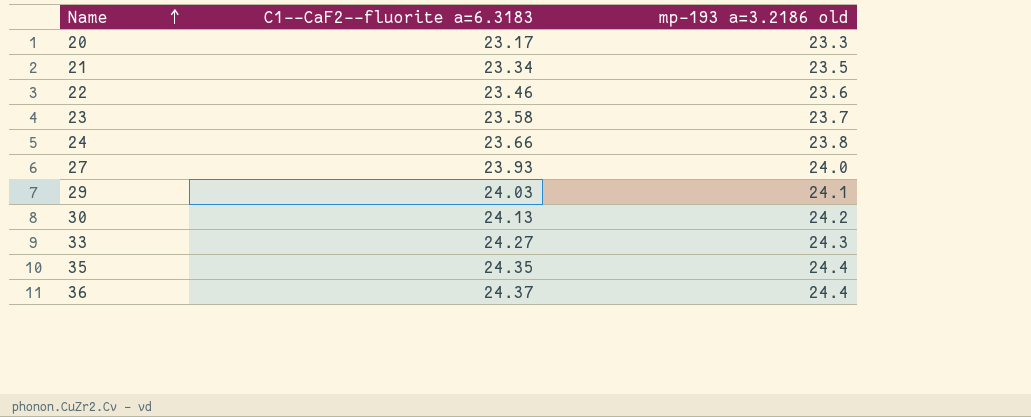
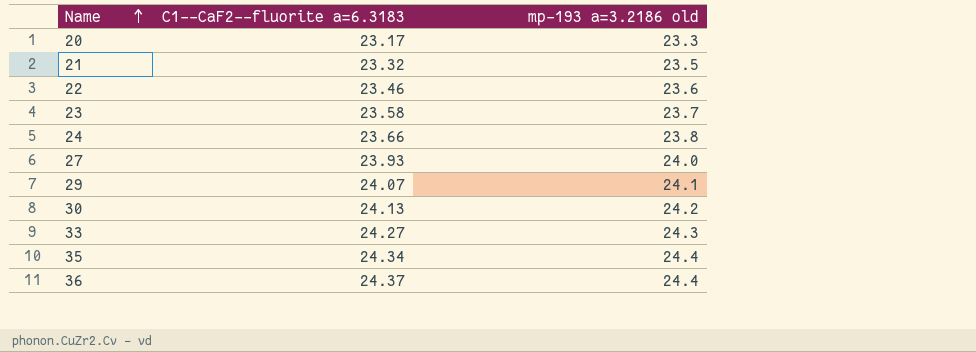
21 | C1--CaF2--fluorite a=6.3183: 23.34 -> 23.32
29 | C1--CaF2--fluorite a=6.3183: 24.03 -> 24.07
35 | C1--CaF2--fluorite a=6.3183: 24.35 -> 24.34

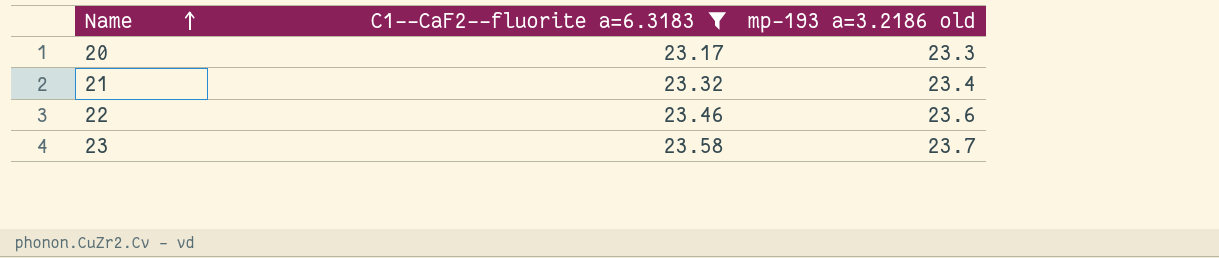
filter: none -> C1--CaF2--fluorite a=6.3183 <= 23.58
21 | mp-193 a=3.2186 old: 23.5 -> 23.4

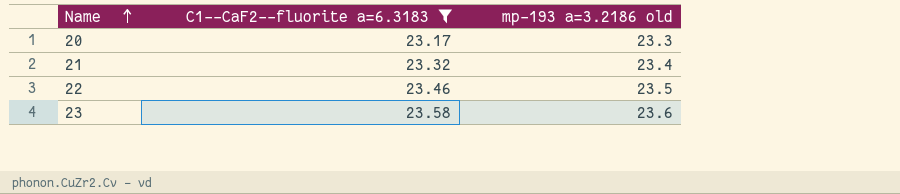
22 | mp-193 a=3.2186 old: 23.6 -> 23.5
23 | mp-193 a=3.2186 old: 23.7 -> 23.6

